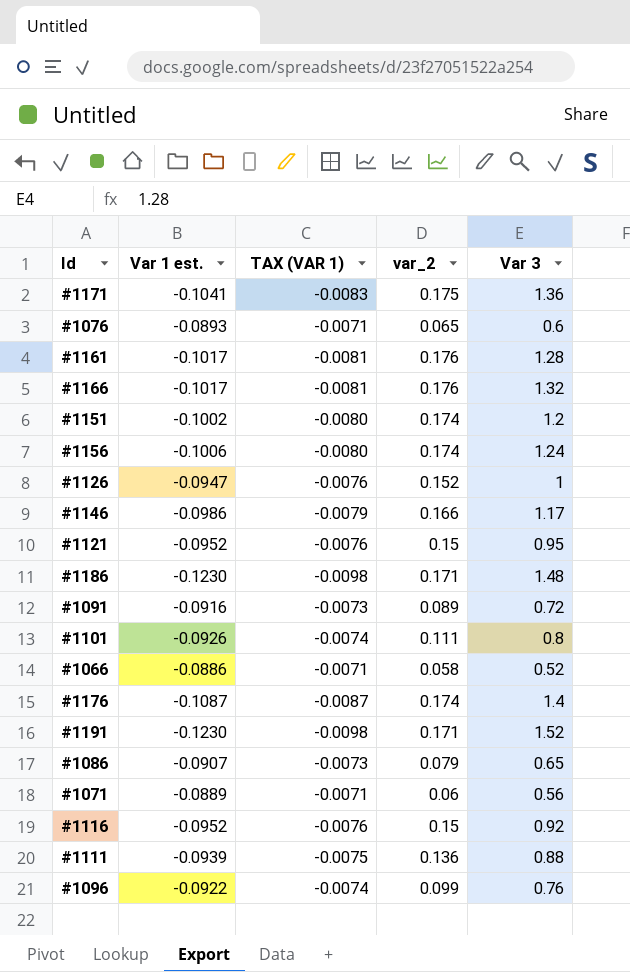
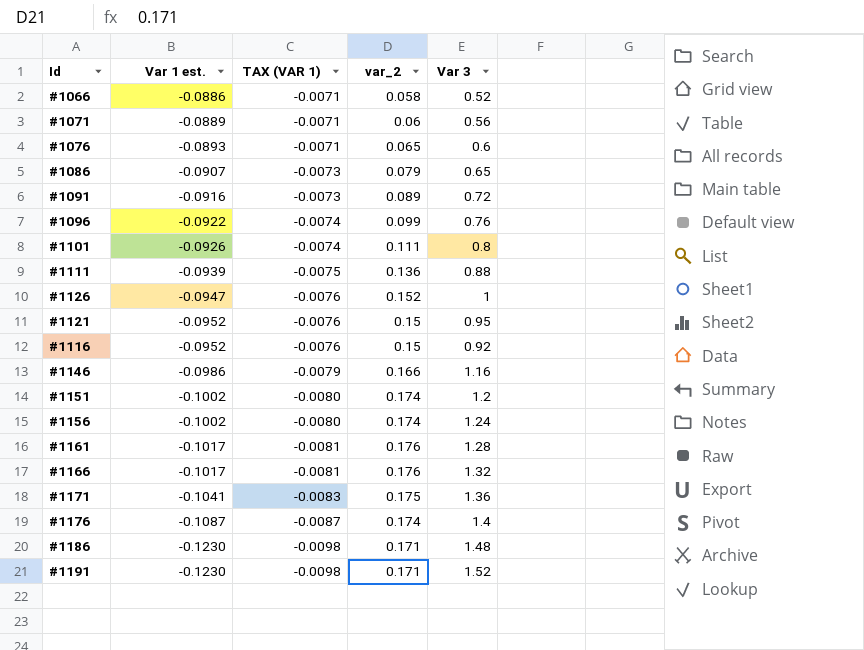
row order: none -> Var 1 est. descending
#1146 | Var 3: 1.17 -> 1.16
#1156 | Var 1 est.: -0.1006 -> -0.1002

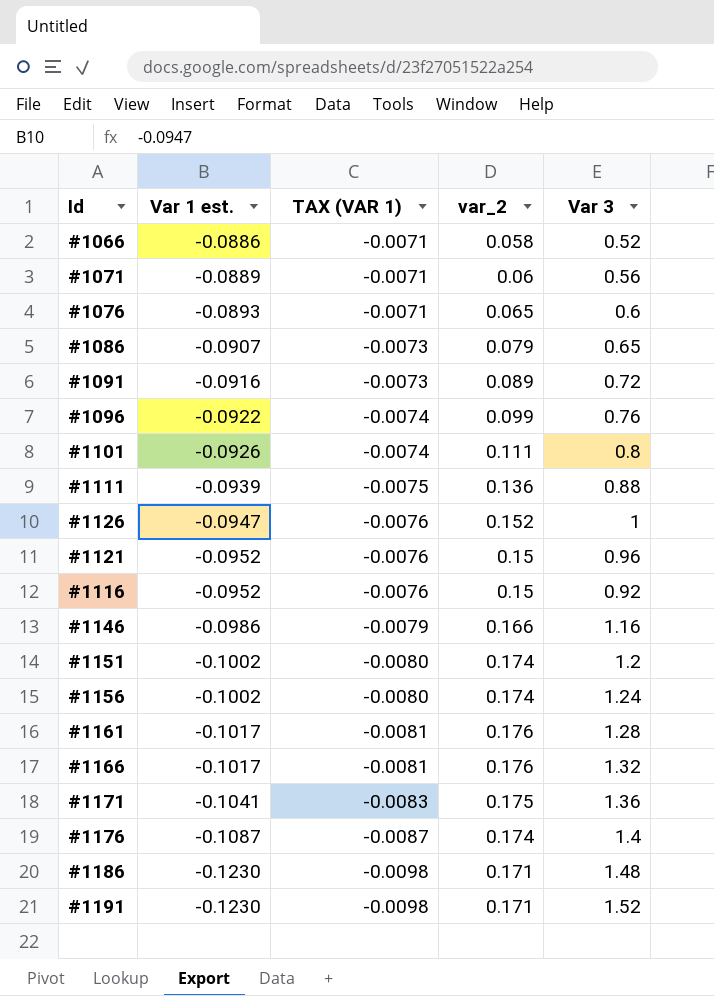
#1121 | Var 3: 0.95 -> 0.96

